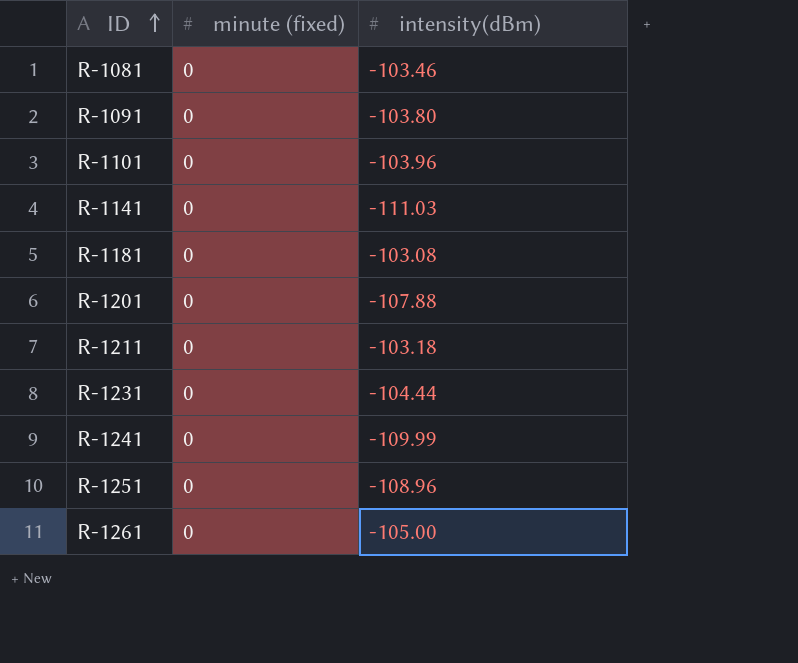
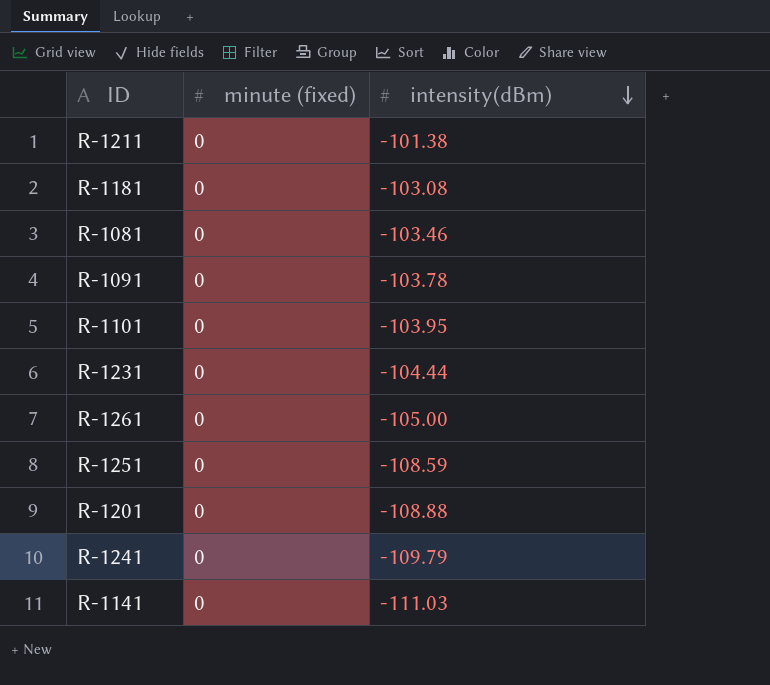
row order: ID ascending -> intensity(dBm) descending
R-1211 | intensity(dBm): -103.18 -> -101.38
R-1091 | intensity(dBm): -103.80 -> -103.78
R-1101 | intensity(dBm): -103.96 -> -103.95
R-1251 | intensity(dBm): -108.96 -> -108.59
R-1201 | intensity(dBm): -107.88 -> -108.88
R-1241 | intensity(dBm): -109.99 -> -109.79

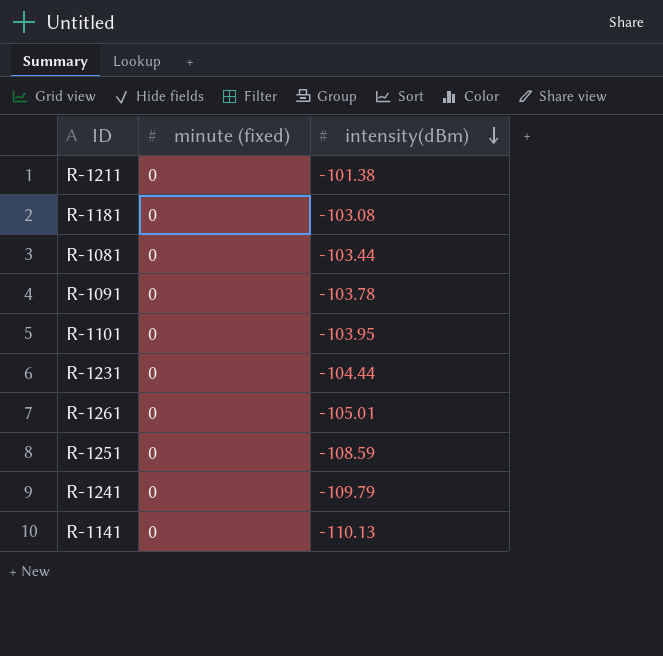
row R-1201: 0 | -108.88 -> none
R-1081 | intensity(dBm): -103.46 -> -103.44
R-1261 | intensity(dBm): -105.00 -> -105.01
R-1141 | intensity(dBm): -111.03 -> -110.13

